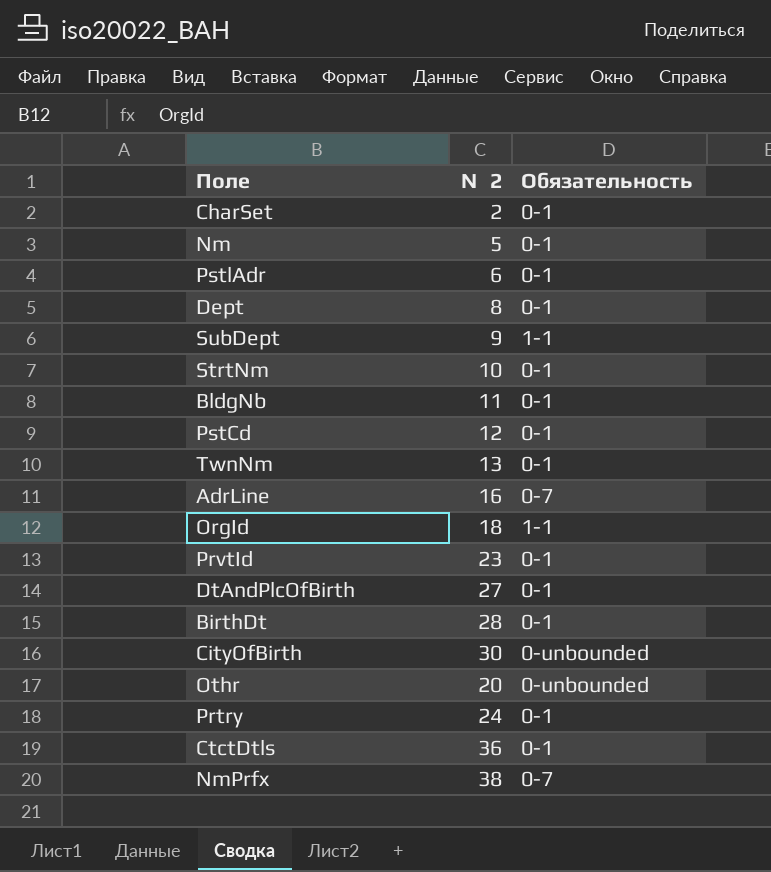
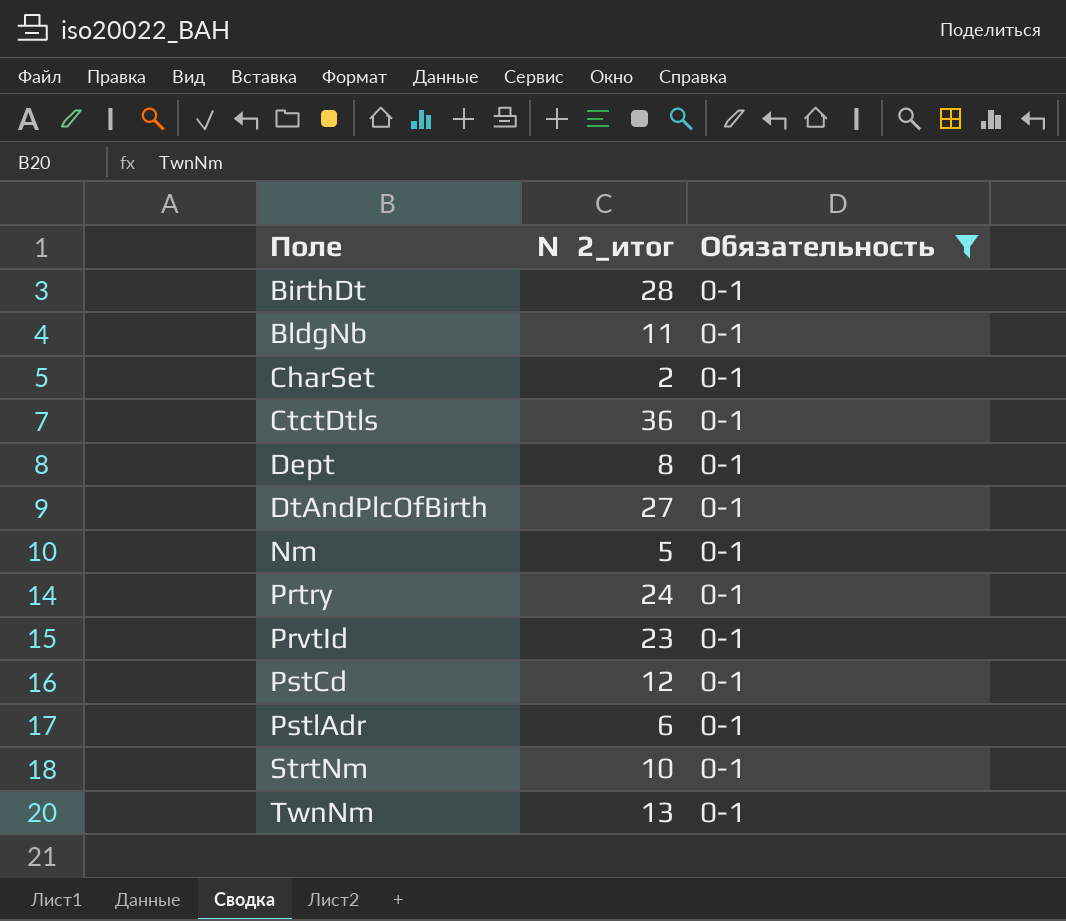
filter: none -> Обязательность = 0-1
row order: none -> Поле ascending
column name: №2 -> №2_итог

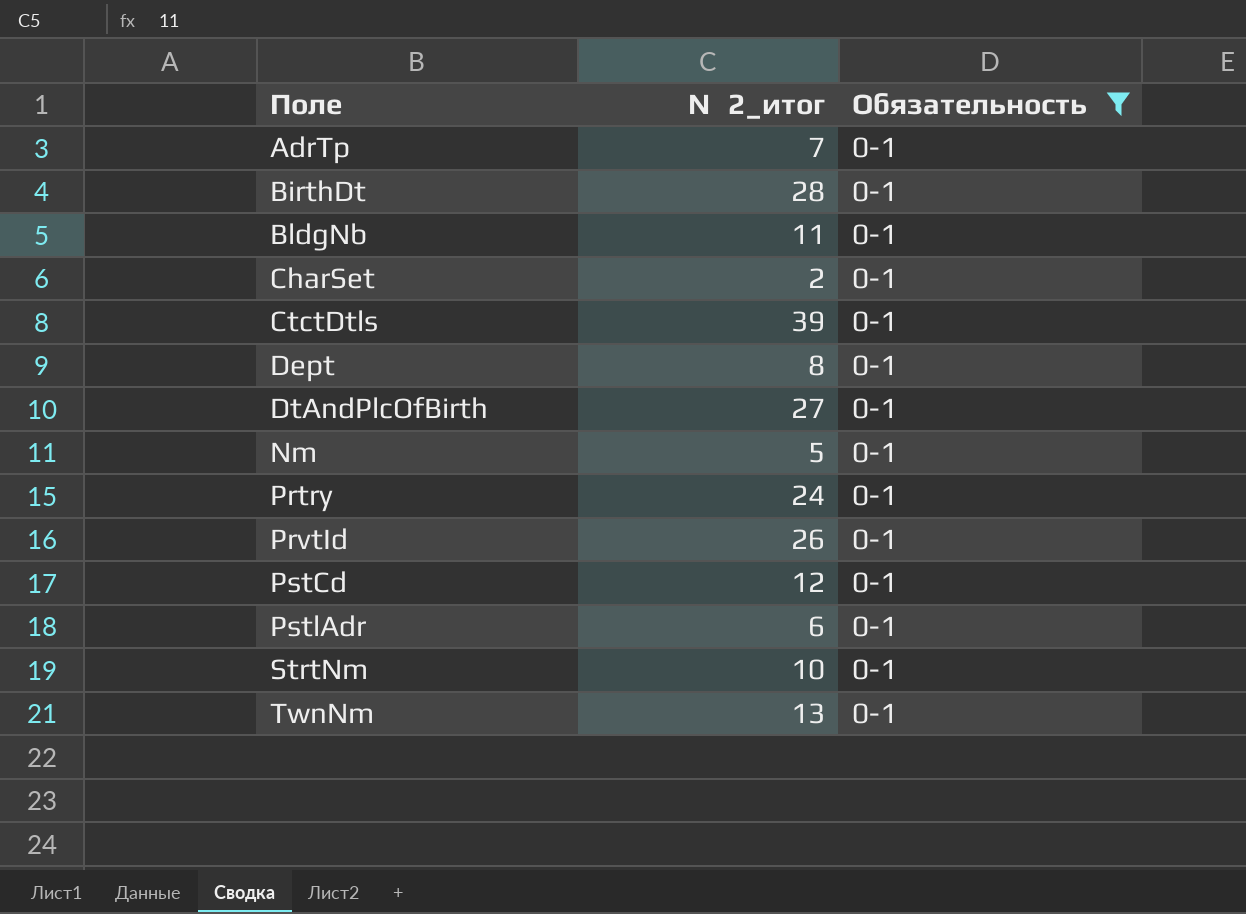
row AdrTp: none -> 7 | 0-1
CtctDtls | №2_итог: 36 -> 39
PrvtId | №2_итог: 23 -> 26

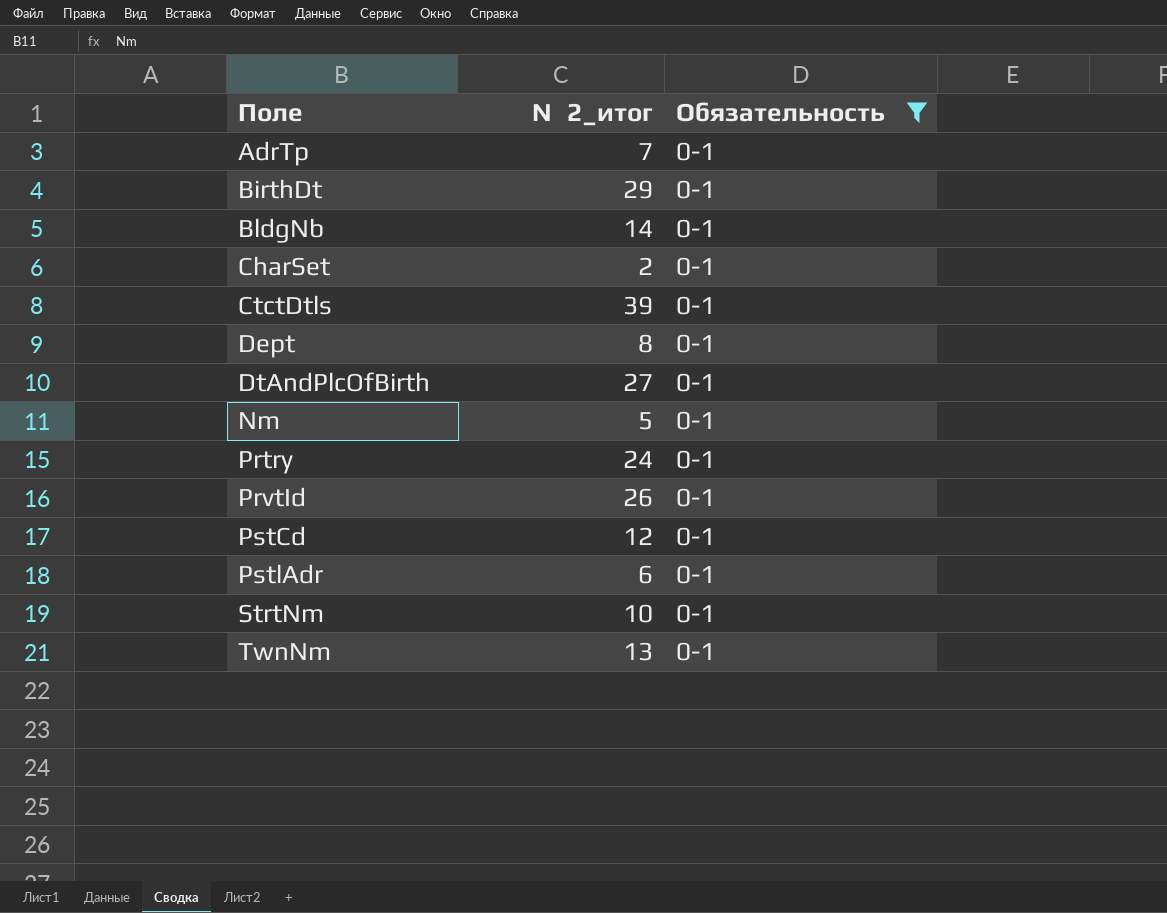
BirthDt | №2_итог: 28 -> 29
BldgNb | №2_итог: 11 -> 14

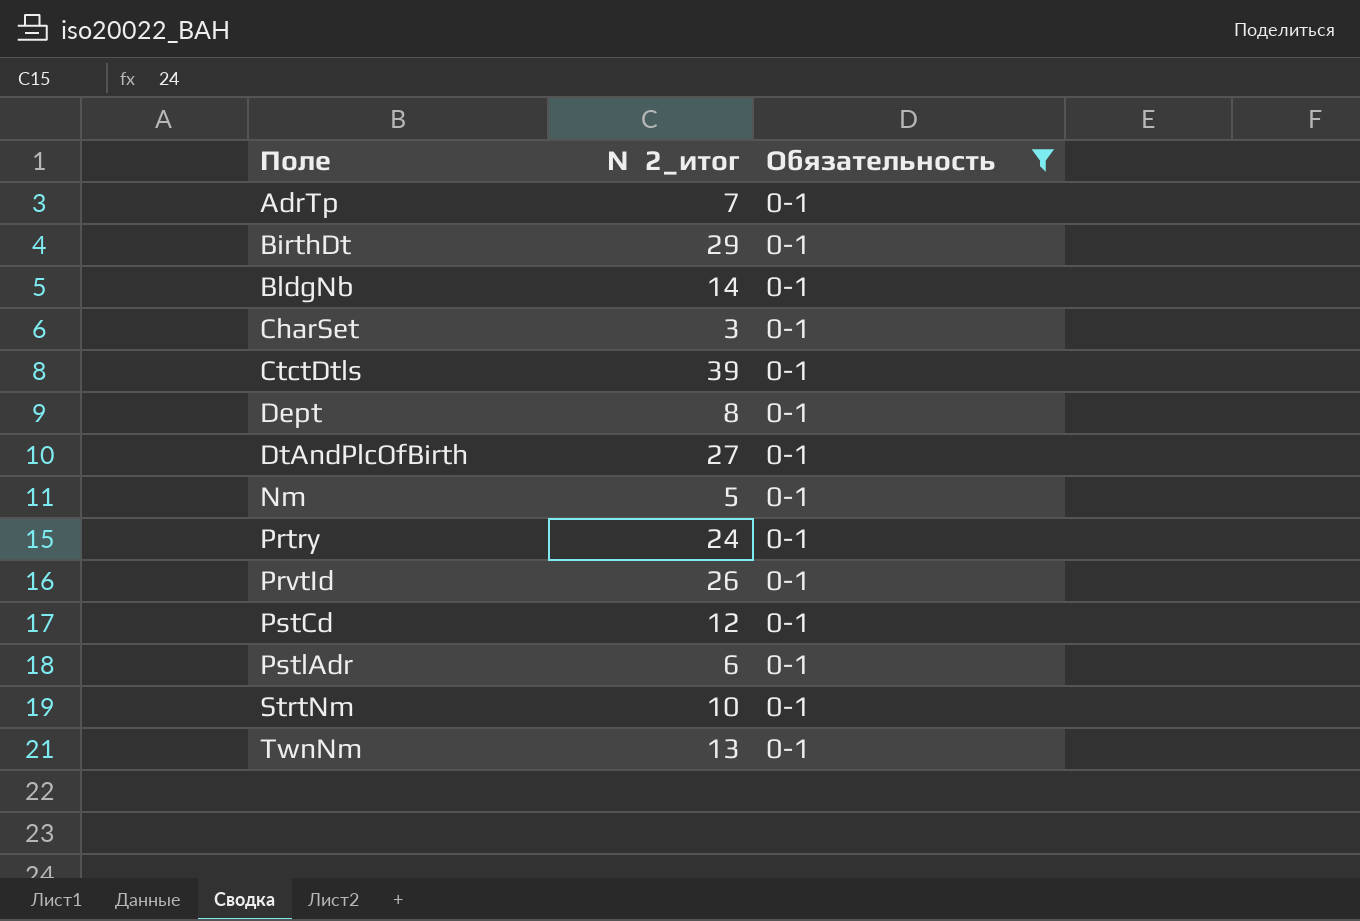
CharSet | №2_итог: 2 -> 3

